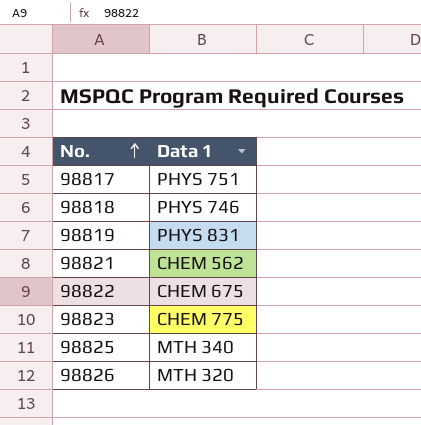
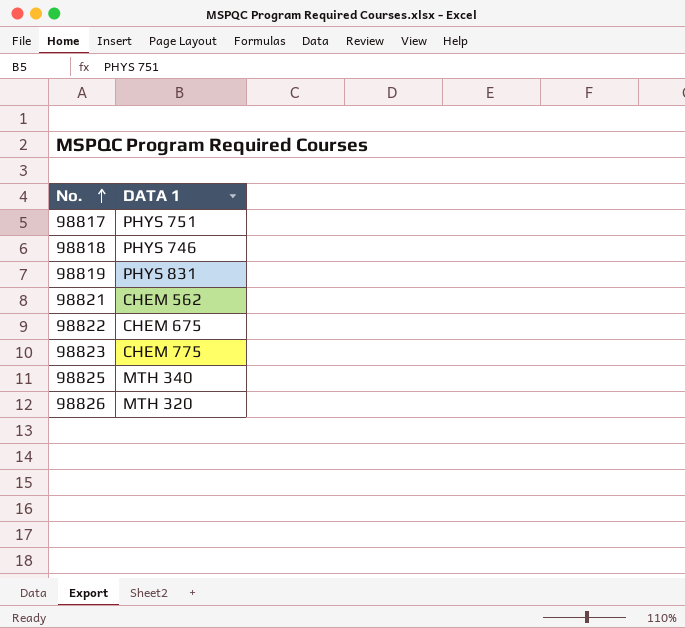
column name: Data 1 -> DATA 1

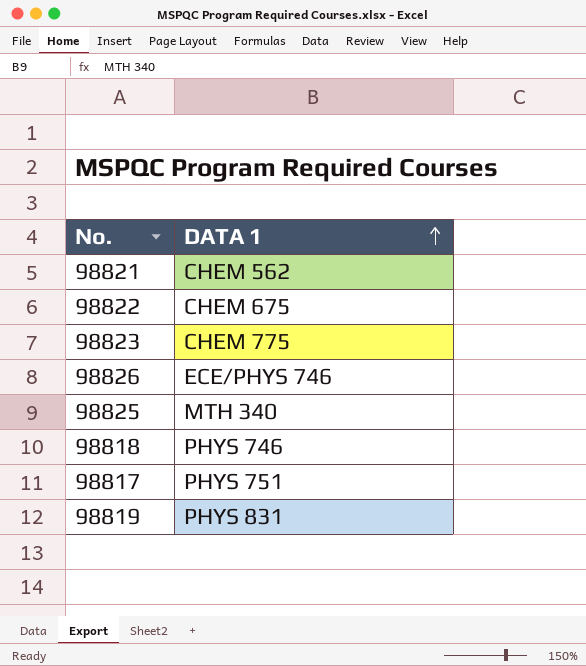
row order: No. ascending -> DATA 1 ascending
98826 | DATA 1: MTH 320 -> ECE/PHYS 746

